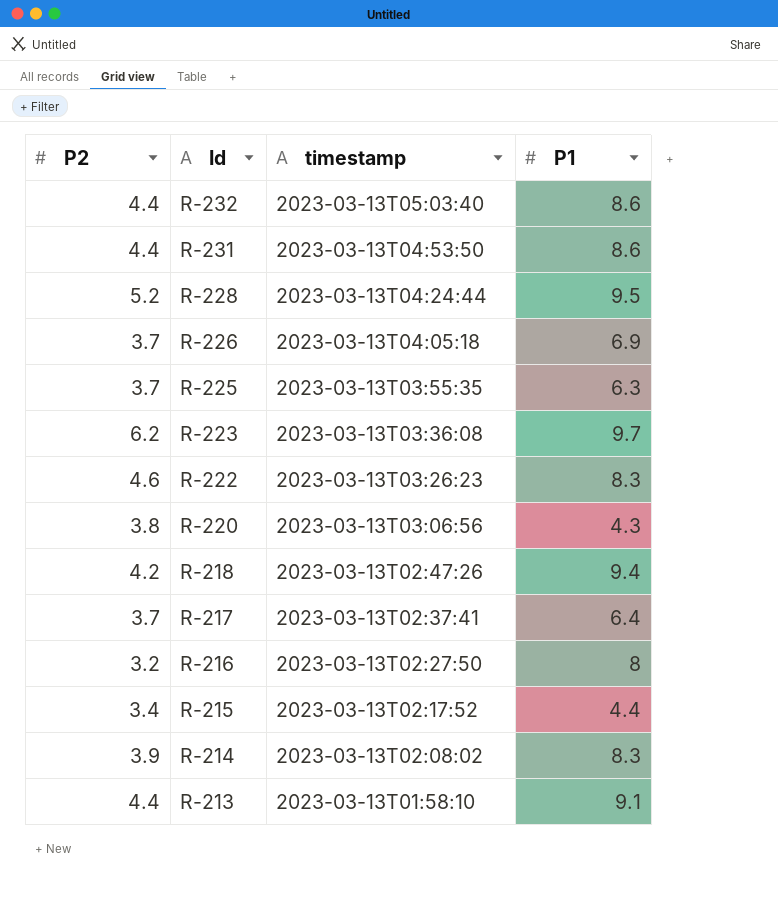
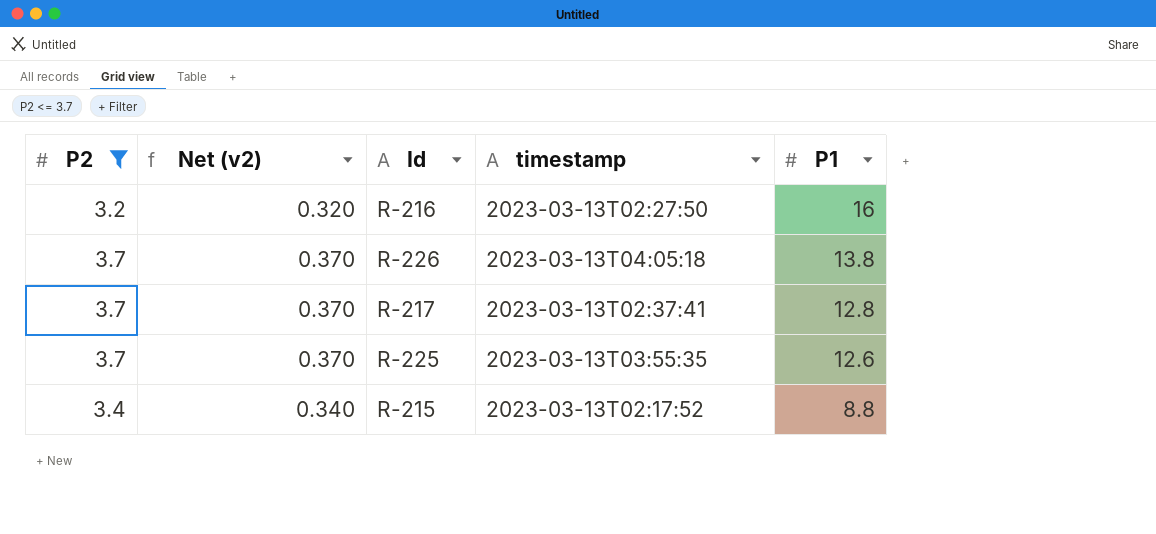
filter: none -> P2 <= 3.7
row order: Id descending -> P1 descending
column Net (v2) | formula: none -> [P2] * 0.1
R-216 | P1: 8 -> 16
R-226 | P1: 6.9 -> 13.8
R-217 | P1: 6.4 -> 12.8
R-225 | P1: 6.3 -> 12.6
R-215 | P1: 4.4 -> 8.8

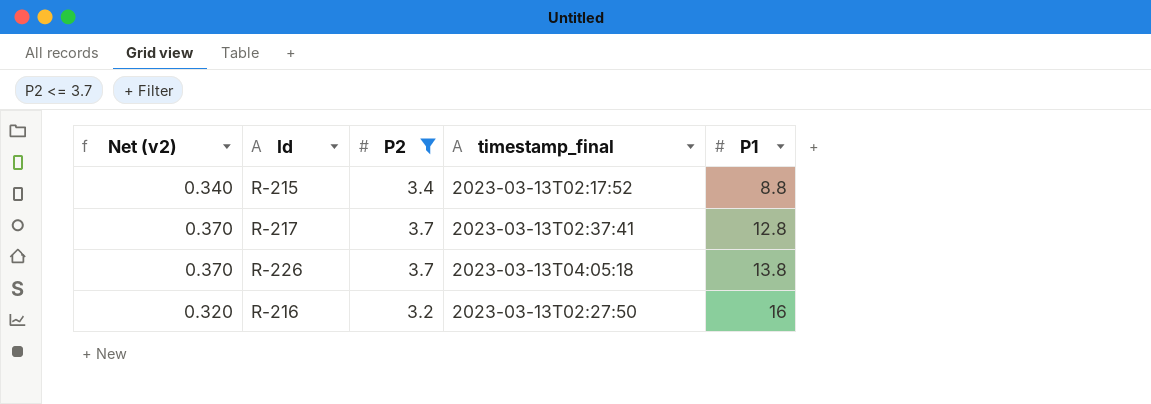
row order: P1 descending -> P1 ascending
column P2 | position: 1 -> 3
column name: timestamp -> timestamp_final
row R-225: 3.7 | 0.370 | 2023-03-13T03:55:35 | 12.6 -> none

